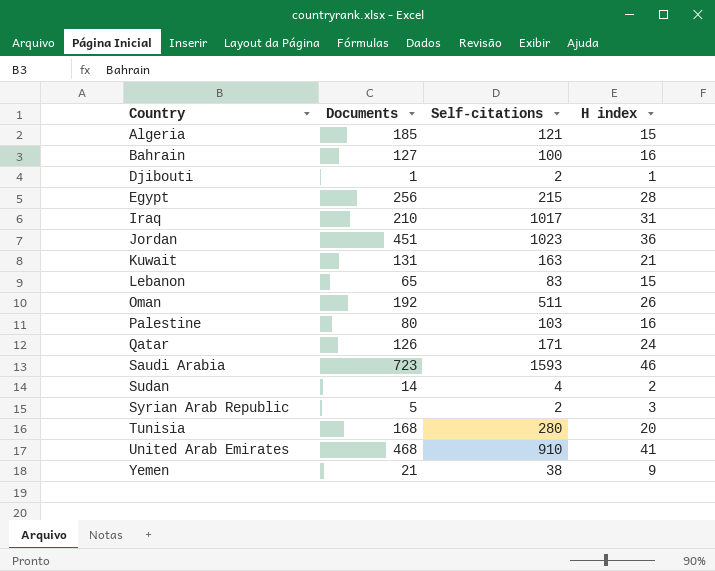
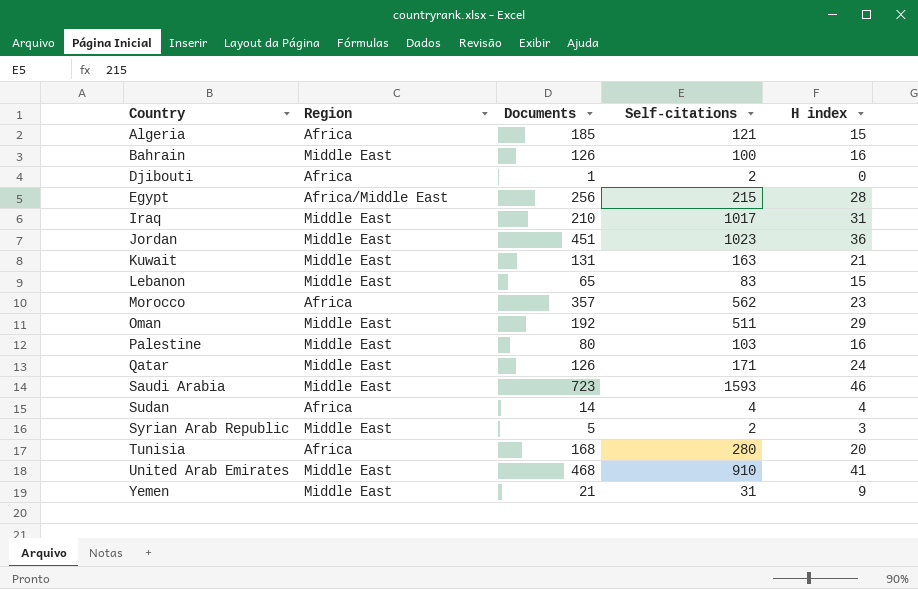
column Region | position: none -> 2
Bahrain | Documents: 127 -> 126
Djibouti | H index: 1 -> 0
row Morocco: none -> Africa | 357 | 562 | 23
Oman | H index: 26 -> 29
Sudan | H index: 2 -> 4
Yemen | Self-citations: 38 -> 31

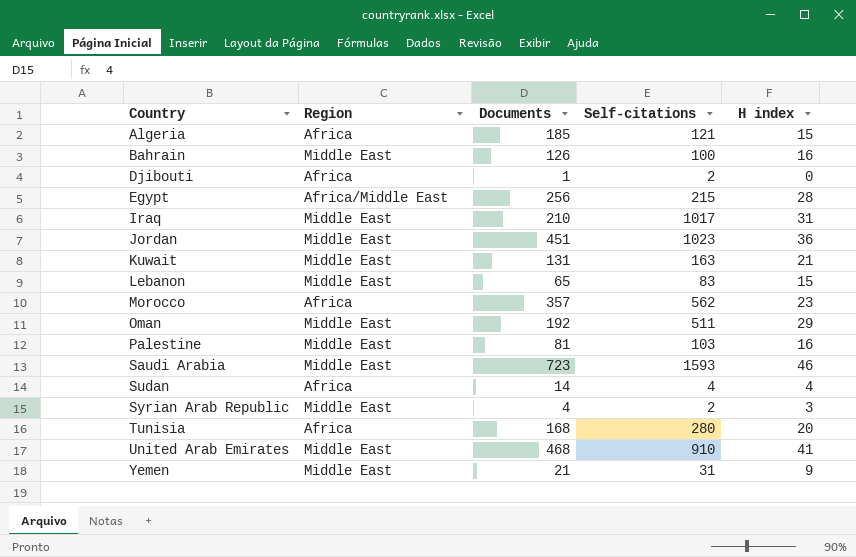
row Qatar: Middle East | 126 | 171 | 24 -> none
Palestine | Documents: 80 -> 81
Syrian Arab Republic | Documents: 5 -> 4

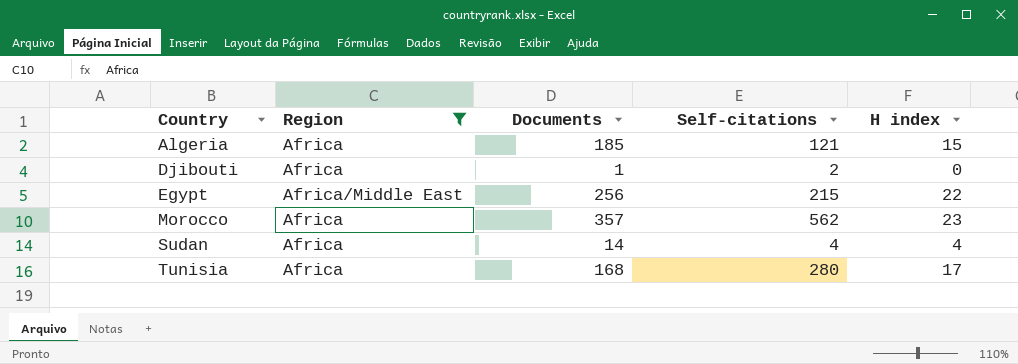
filter: none -> Region != Middle East
Egypt | H index: 28 -> 22
Tunisia | H index: 20 -> 17

